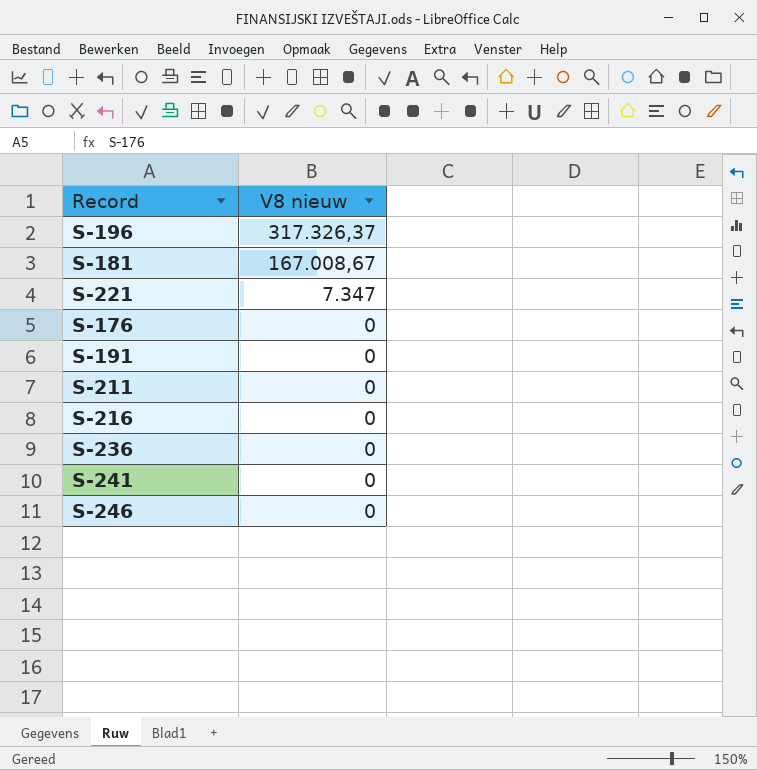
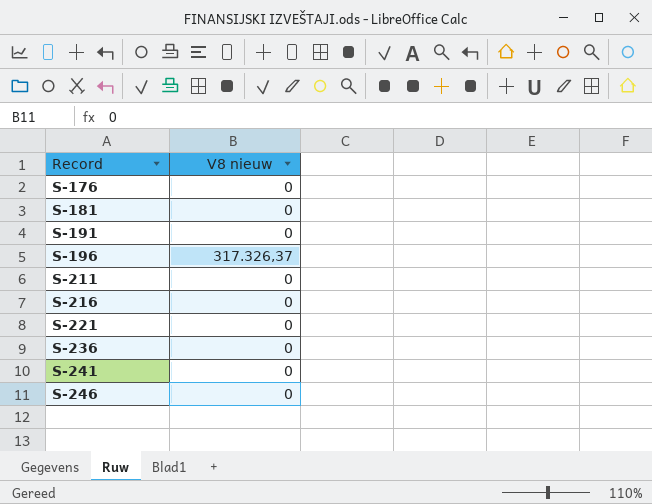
row order: V8 nieuw descending -> Record ascending
S-181 | V8 nieuw: 167.008,67 -> 0
S-221 | V8 nieuw: 7.347 -> 0

